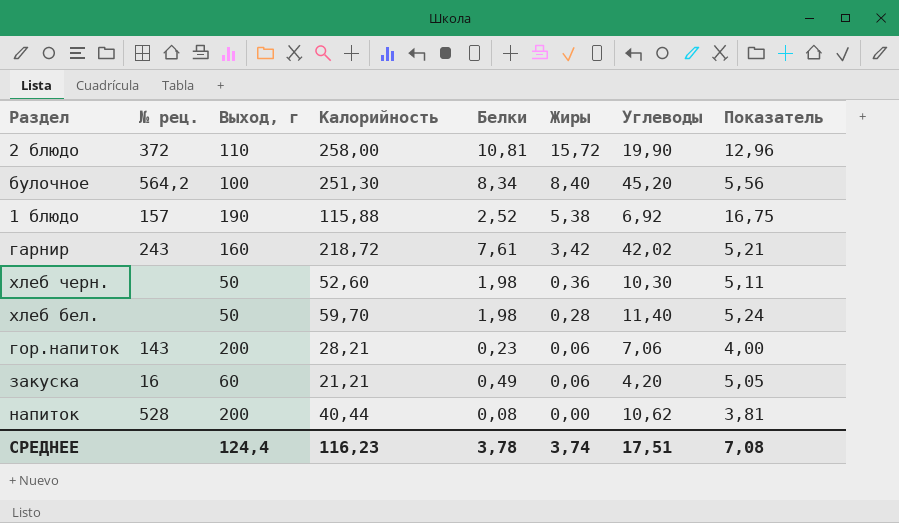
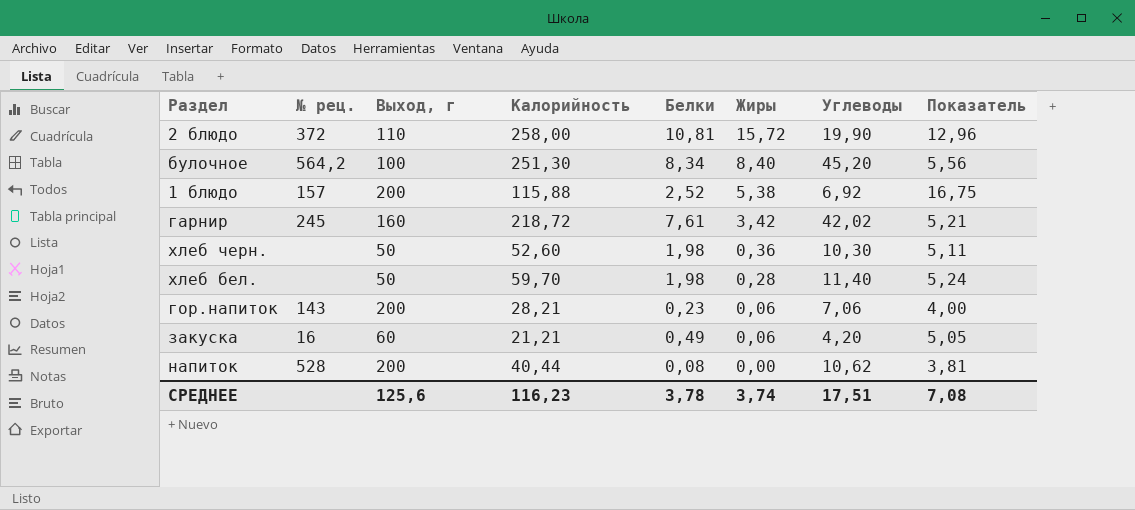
1 блюдо | Выход, г: 190 -> 200
гарнир | № рец.: 243 -> 245
СРЕДНЕЕ | Выход, г: 124,4 -> 125,6

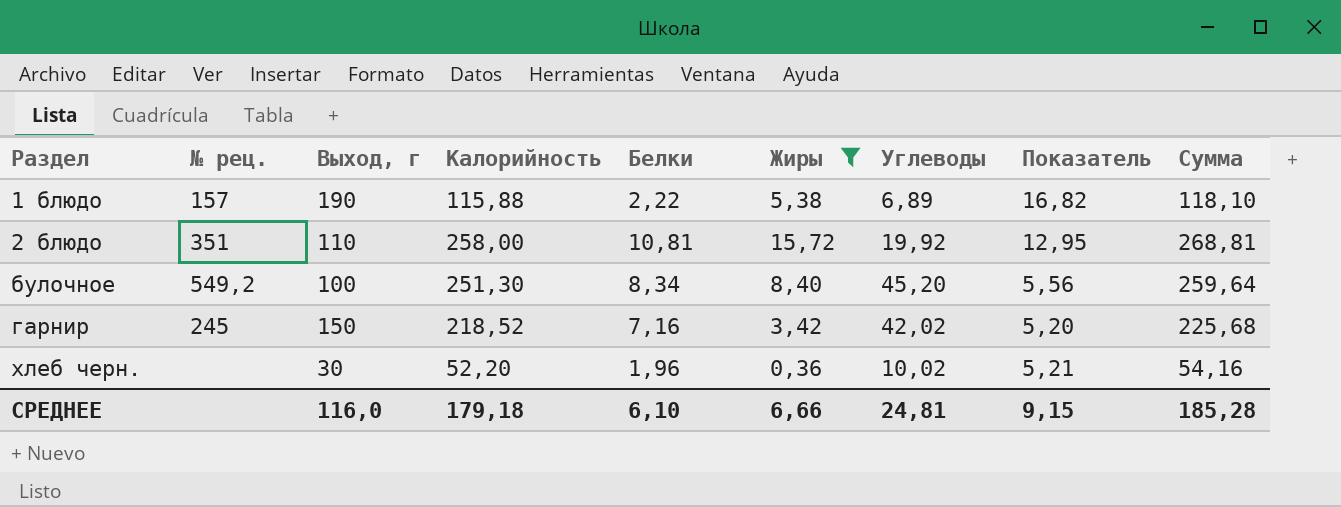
filter: none -> Жиры >= 0,36
row order: Жиры descending -> Раздел ascending
column Сумма | formula: none -> [Калорийность] + [Белки]
1 блюдо | Выход, г: 200 -> 190
1 блюдо | Белки: 2,52 -> 2,22
1 блюдо | Углеводы: 6,92 -> 6,89
1 блюдо | Показатель: 16,75 -> 16,82
2 блюдо | № рец.: 372 -> 351
2 блюдо | Углеводы: 19,90 -> 19,92
2 блюдо | Показатель: 12,96 -> 12,95
булочное | № рец.: 564,2 -> 549,2
гарнир | Выход, г: 160 -> 150
гарнир | Калорийность: 218,72 -> 218,52
гарнир | Белки: 7,61 -> 7,16
гарнир | Показатель: 5,21 -> 5,20
хлеб черн. | Выход, г: 50 -> 30
хлеб черн. | Калорийность: 52,60 -> 52,20
хлеб черн. | Белки: 1,98 -> 1,96
хлеб черн. | Углеводы: 10,30 -> 10,02
хлеб черн. | Показатель: 5,11 -> 5,21
СРЕДНЕЕ | Выход, г: 125,6 -> 116,0
СРЕДНЕЕ | Калорийность: 116,23 -> 179,18
СРЕДНЕЕ | Белки: 3,78 -> 6,10
СРЕДНЕЕ | Жиры: 3,74 -> 6,66
СРЕДНЕЕ | Углеводы: 17,51 -> 24,81
СРЕДНЕЕ | Показатель: 7,08 -> 9,15

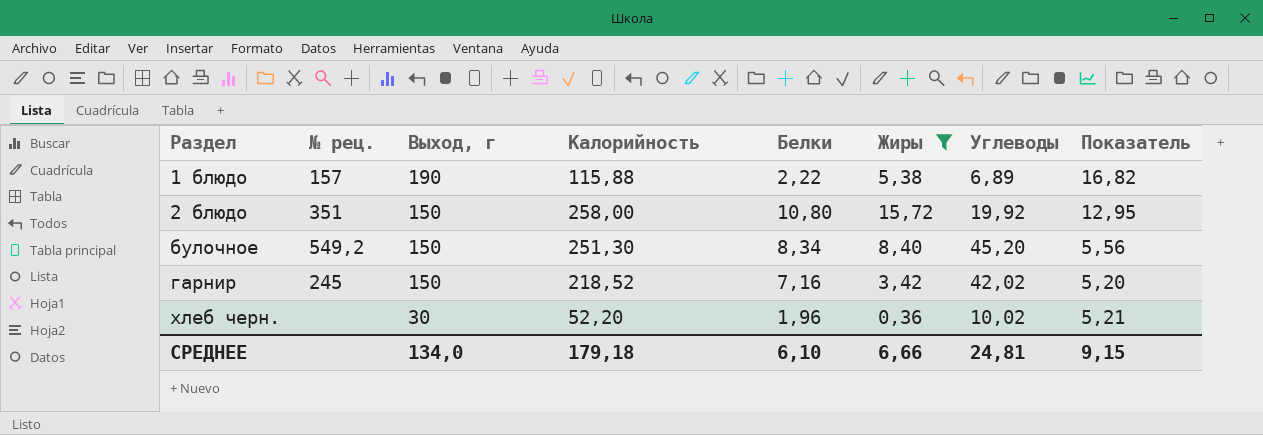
column Сумма | formula: [Калорийность] + [Белки] -> none
2 блюдо | Выход, г: 110 -> 150
2 блюдо | Белки: 10,81 -> 10,80
булочное | Выход, г: 100 -> 150
СРЕДНЕЕ | Выход, г: 116,0 -> 134,0

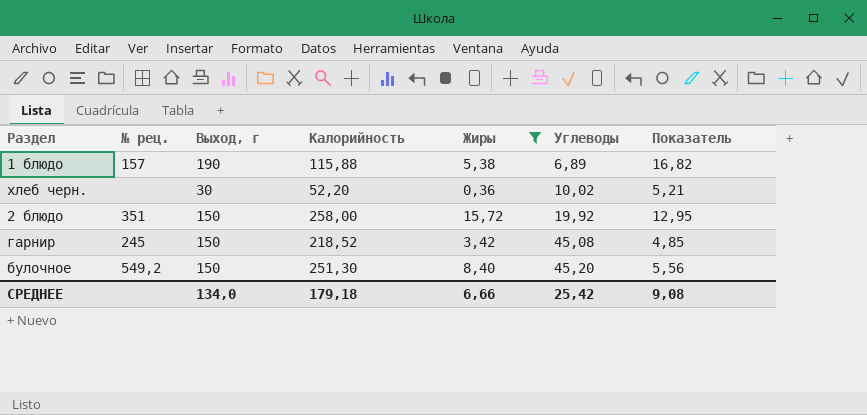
row order: Раздел ascending -> Углеводы ascending
column Белки | position: 5 -> none
гарнир | Углеводы: 42,02 -> 45,08
гарнир | Показатель: 5,20 -> 4,85
СРЕДНЕЕ | Углеводы: 24,81 -> 25,42
СРЕДНЕЕ | Показатель: 9,15 -> 9,08

